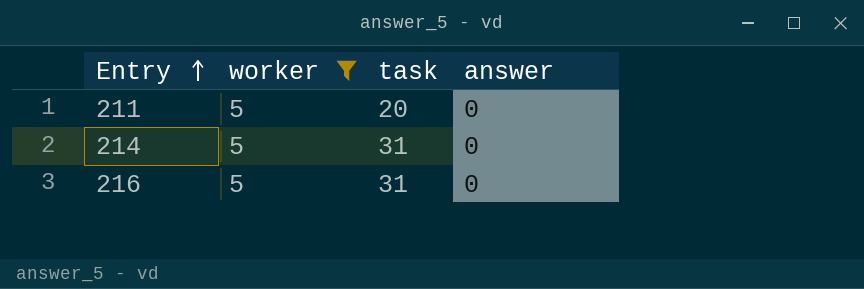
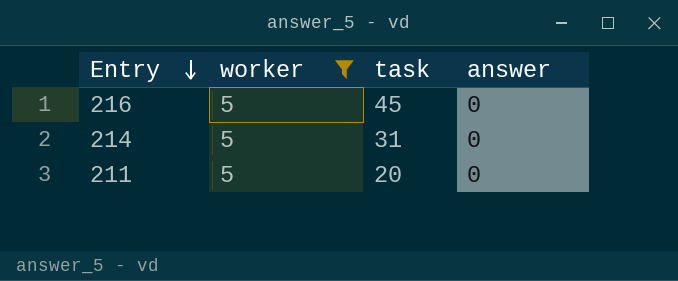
row order: Entry ascending -> Entry descending
216 | task: 31 -> 45

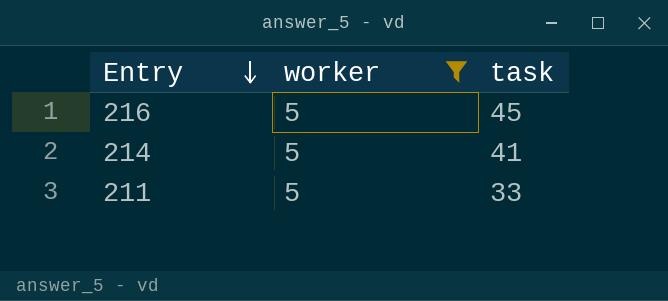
column answer | position: 4 -> none
214 | task: 31 -> 41
211 | task: 20 -> 33

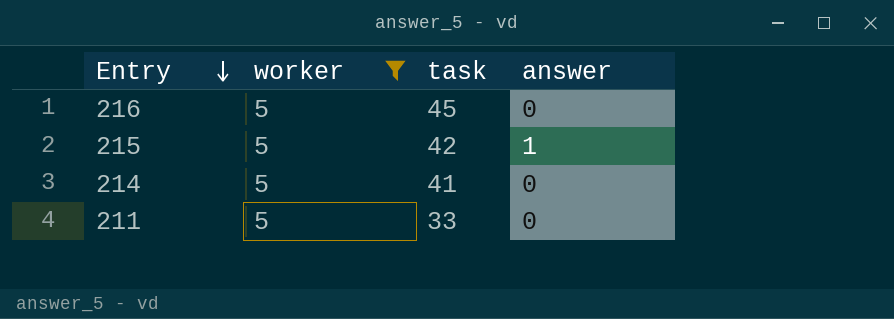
column answer | position: none -> 4
row 215: none -> 5 | 42 | 1

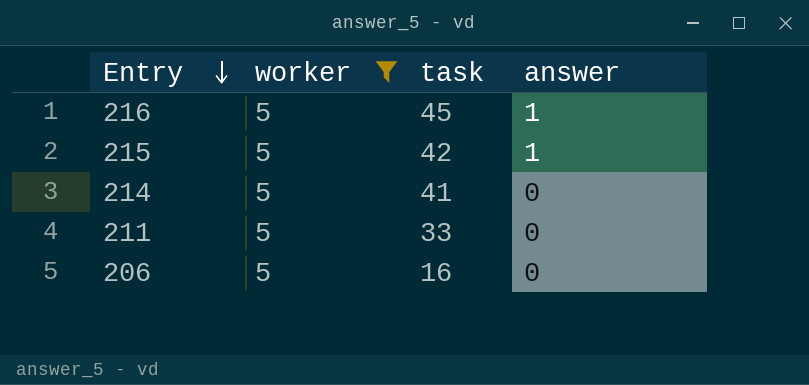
216 | answer: 0 -> 1
row 206: none -> 5 | 16 | 0

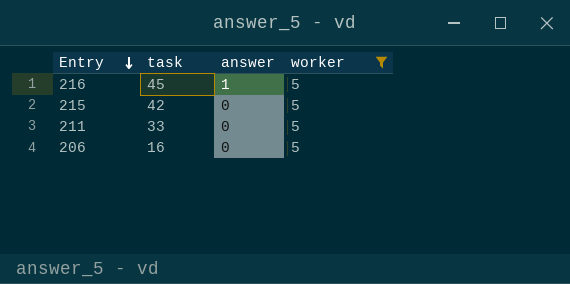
column worker | position: 2 -> 4
row 214: 5 | 41 | 0 -> none
215 | answer: 1 -> 0

